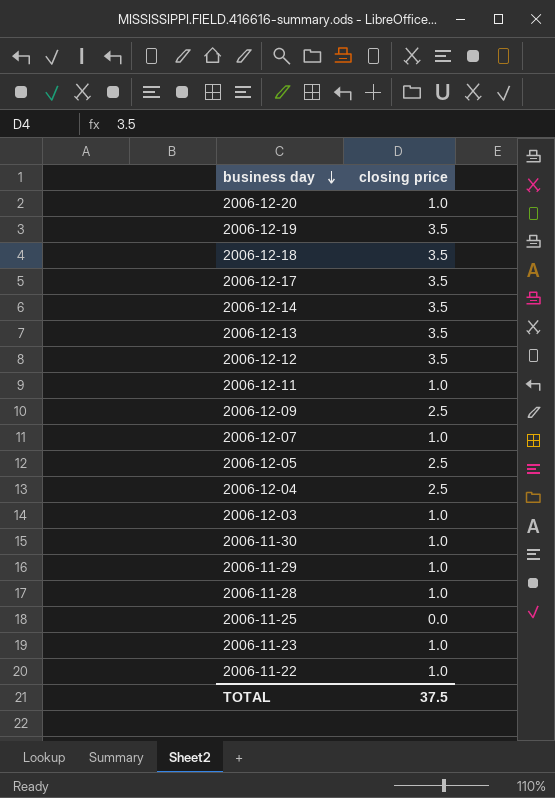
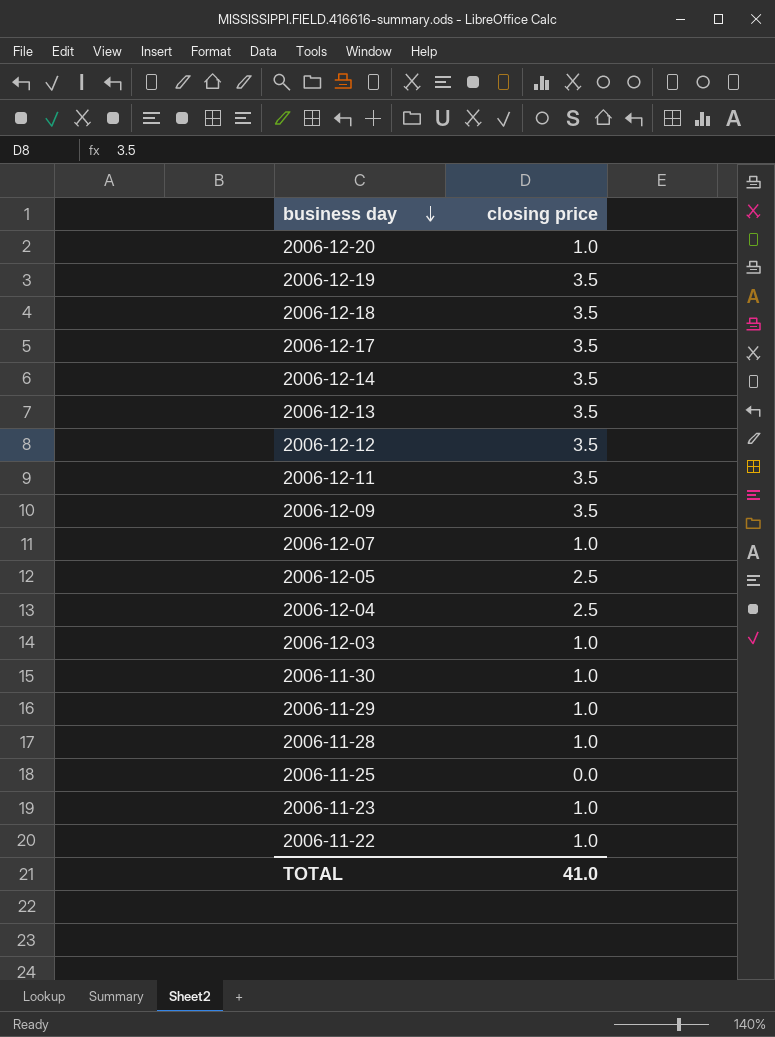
2006-12-11 | closing price: 1.0 -> 3.5
2006-12-09 | closing price: 2.5 -> 3.5
TOTAL | closing price: 37.5 -> 41.0

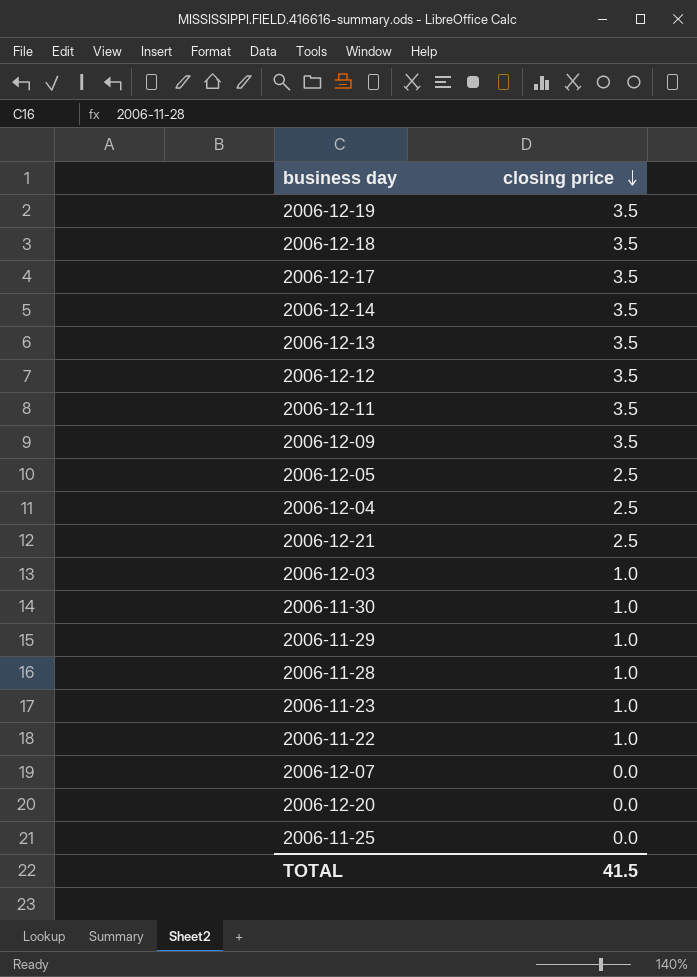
row order: business day descending -> closing price descending
row 2006-12-21: none -> 2.5
2006-12-07 | closing price: 1.0 -> 0.0
2006-12-20 | closing price: 1.0 -> 0.0
TOTAL | closing price: 41.0 -> 41.5

